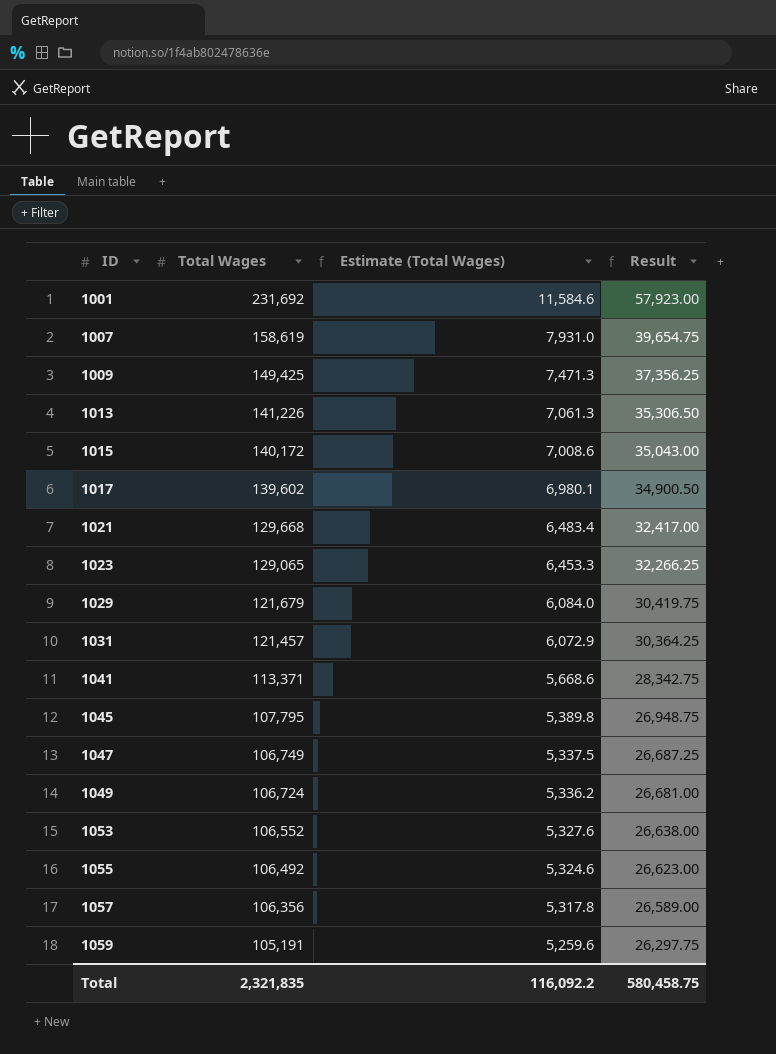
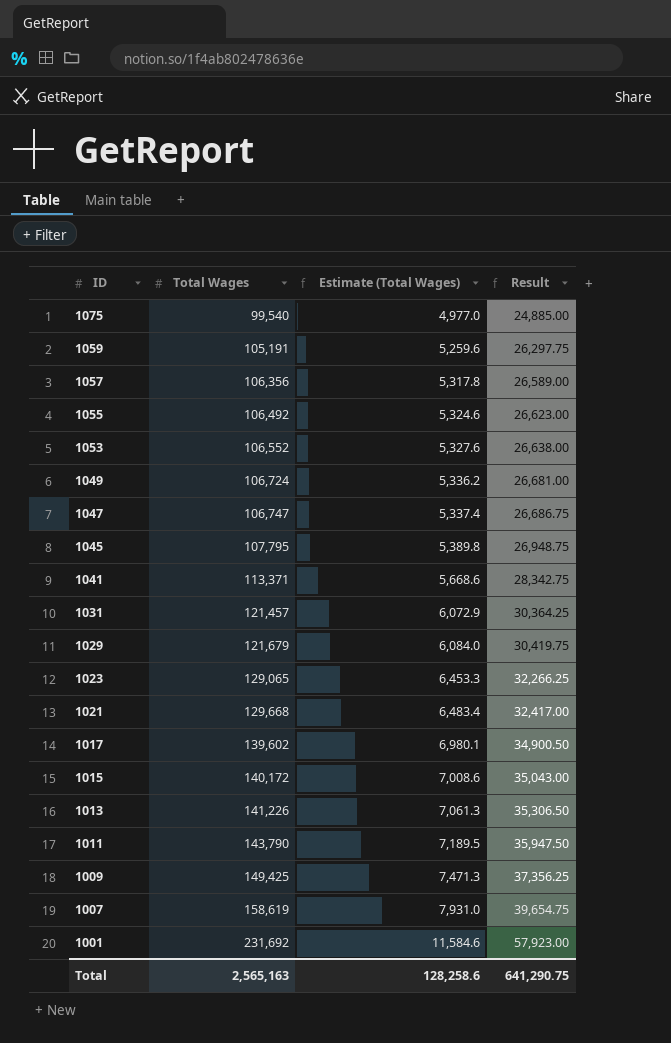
row order: ID ascending -> ID descending
row 1075: none -> 99,540 | 4,977.0 | 24,885.00
1047 | Total Wages: 106,749 -> 106,747
1047 | Estimate (Total Wages): 5,337.5 -> 5,337.4
1047 | Result: 26,687.25 -> 26,686.75
row 1011: none -> 143,790 | 7,189.5 | 35,947.50
Total | Total Wages: 2,321,835 -> 2,565,163
Total | Estimate (Total Wages): 116,092.2 -> 128,258.6
Total | Result: 580,458.75 -> 641,290.75

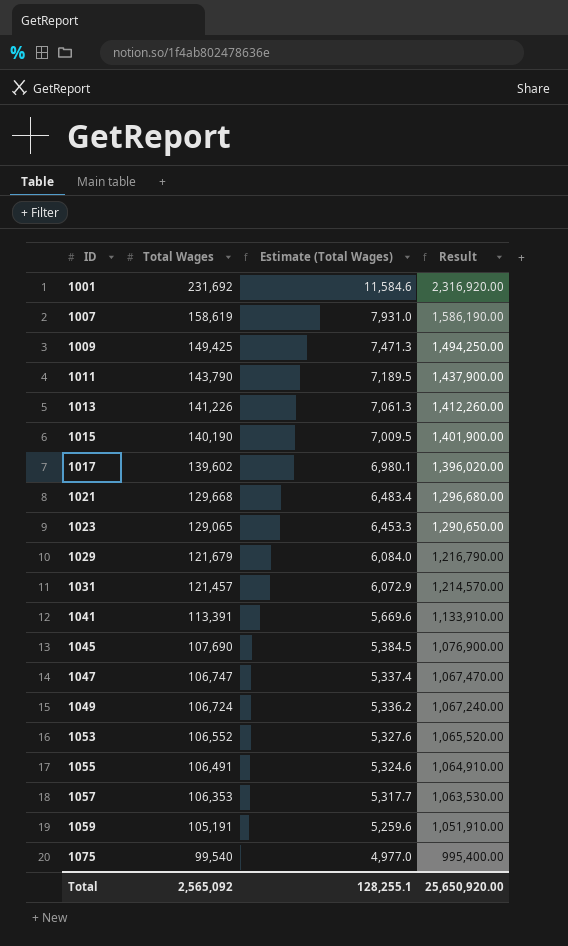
row order: ID descending -> ID ascending
column Result | formula: [Total Wages] * 0.25 -> [Total Wages] * 10
1015 | Total Wages: 140,172 -> 140,190
1015 | Estimate (Total Wages): 7,008.6 -> 7,009.5
1041 | Total Wages: 113,371 -> 113,391
1041 | Estimate (Total Wages): 5,668.6 -> 5,669.6
1045 | Total Wages: 107,795 -> 107,690
1045 | Estimate (Total Wages): 5,389.8 -> 5,384.5
1055 | Total Wages: 106,492 -> 106,491
1057 | Total Wages: 106,356 -> 106,353
1057 | Estimate (Total Wages): 5,317.8 -> 5,317.7
Total | Total Wages: 2,565,163 -> 2,565,092
Total | Estimate (Total Wages): 128,258.6 -> 128,255.1
Total | Result: 641,290.75 -> 25,650,920.00

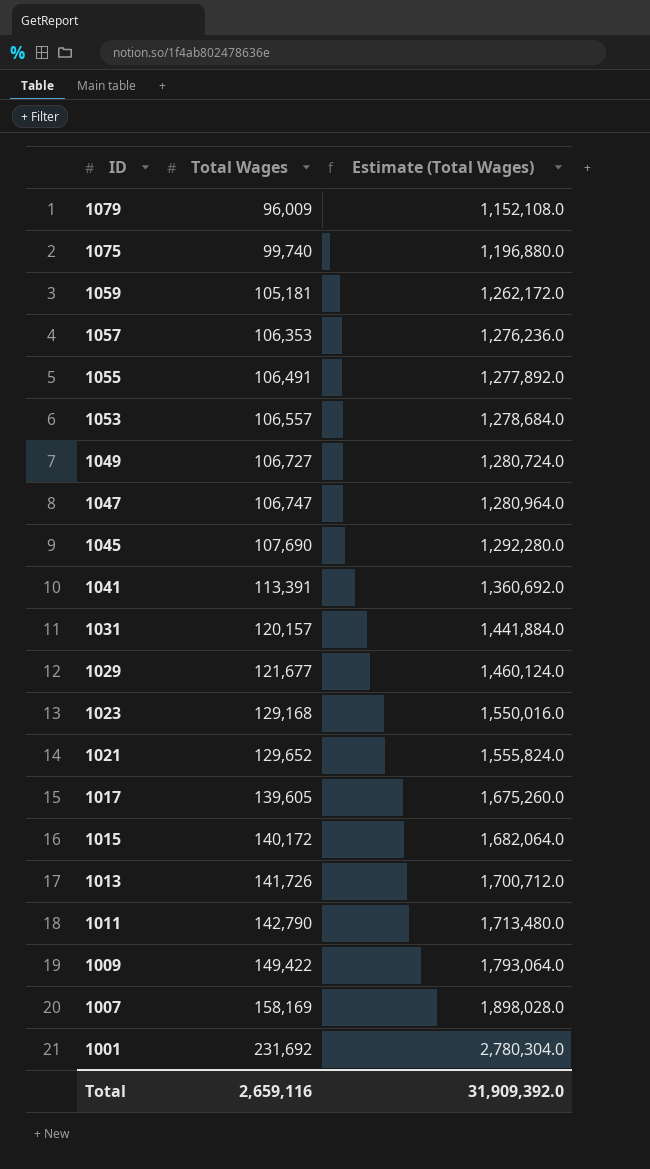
row order: ID ascending -> ID descending
column Result | formula: [Total Wages] * 10 -> none
column Estimate (Total Wages) | formula: [Total Wages] * 0.05 -> [Total Wages] * 12
row 1079: none -> 96,009 | 1,152,108.0
1075 | Total Wages: 99,540 -> 99,740
1059 | Total Wages: 105,191 -> 105,181
1053 | Total Wages: 106,552 -> 106,557
1049 | Total Wages: 106,724 -> 106,727
1031 | Total Wages: 121,457 -> 120,157
1029 | Total Wages: 121,679 -> 121,677
1023 | Total Wages: 129,065 -> 129,168
1021 | Total Wages: 129,668 -> 129,652
1017 | Total Wages: 139,602 -> 139,605
1015 | Total Wages: 140,190 -> 140,172
1013 | Total Wages: 141,226 -> 141,726
1011 | Total Wages: 143,790 -> 142,790
1009 | Total Wages: 149,425 -> 149,422
1007 | Total Wages: 158,619 -> 158,169
Total | Total Wages: 2,565,092 -> 2,659,116
Total | Estimate (Total Wages): 128,255.1 -> 31,909,392.0

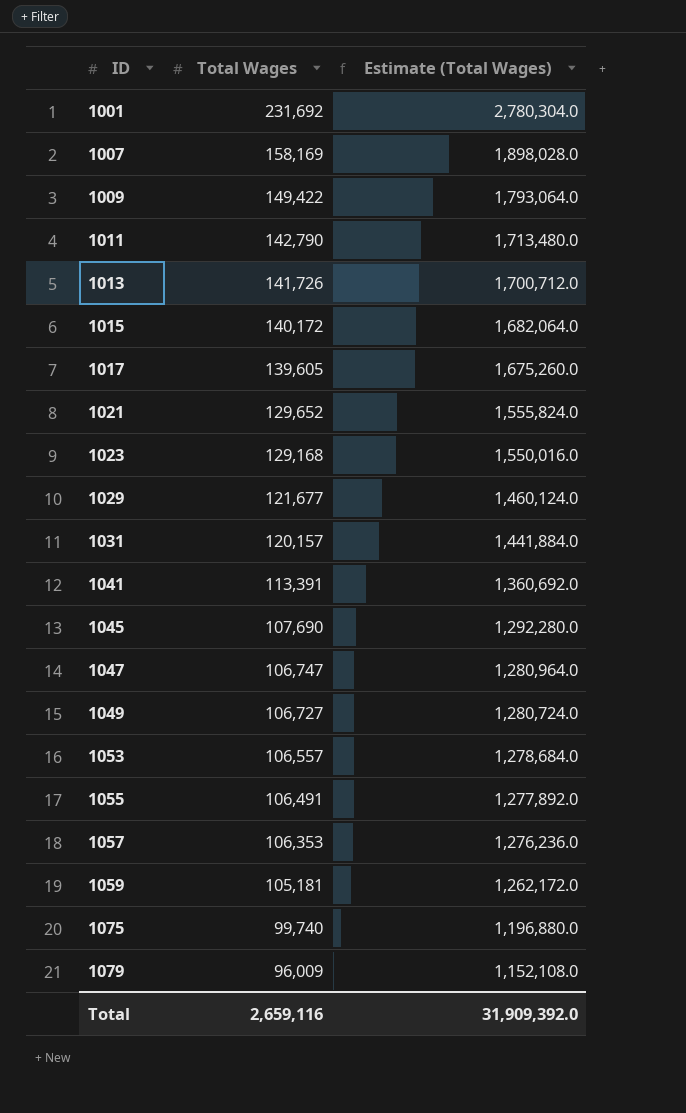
row order: ID descending -> ID ascending

